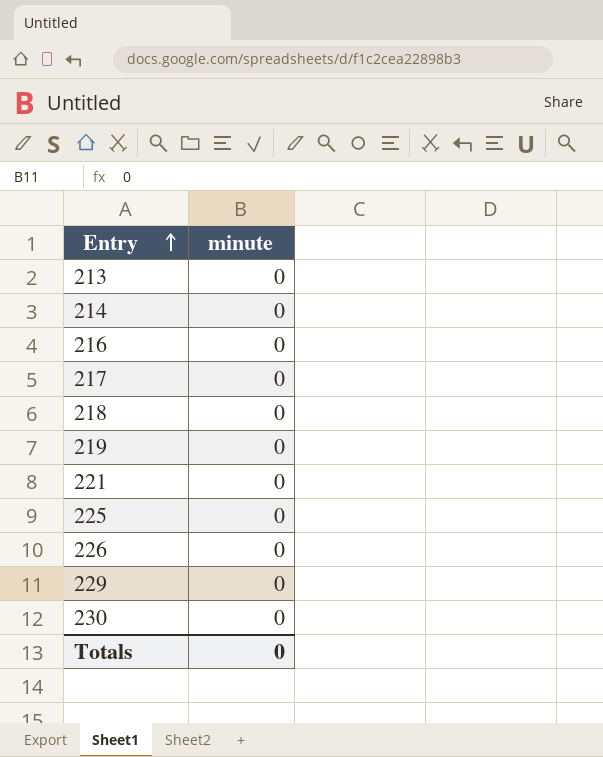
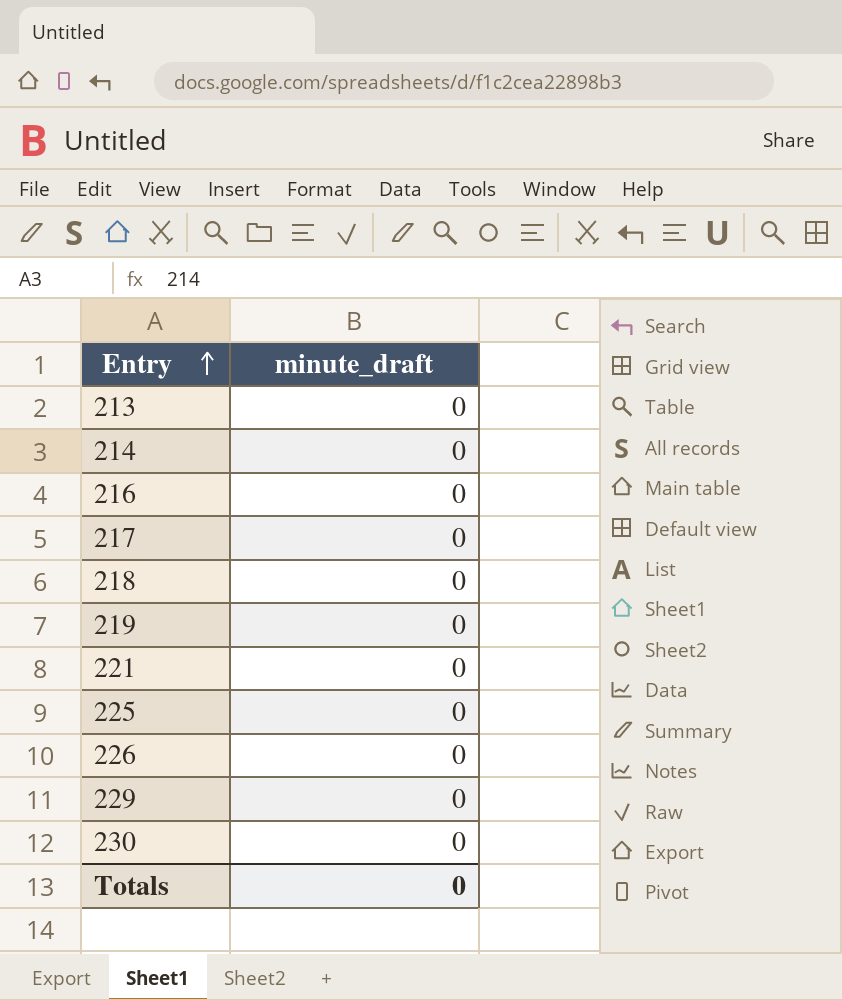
column name: minute -> minute_draft

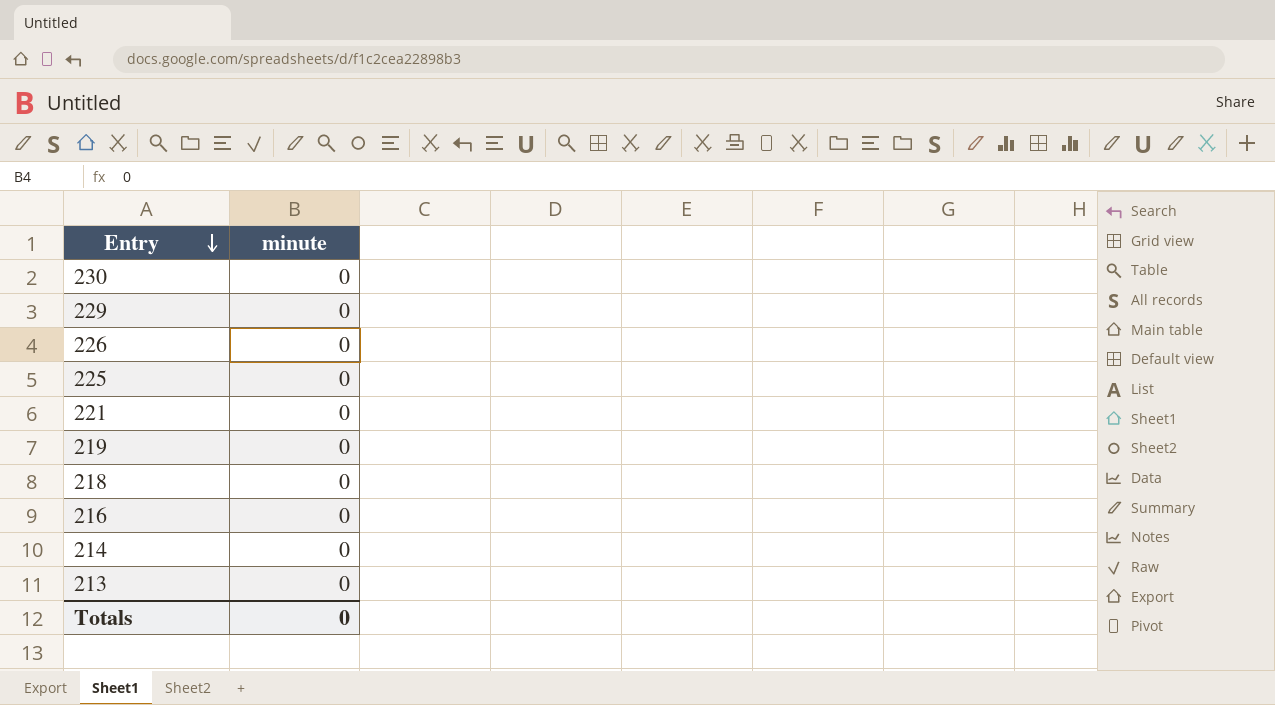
row order: Entry ascending -> Entry descending
column name: minute_draft -> minute
row 217: 0 -> none

